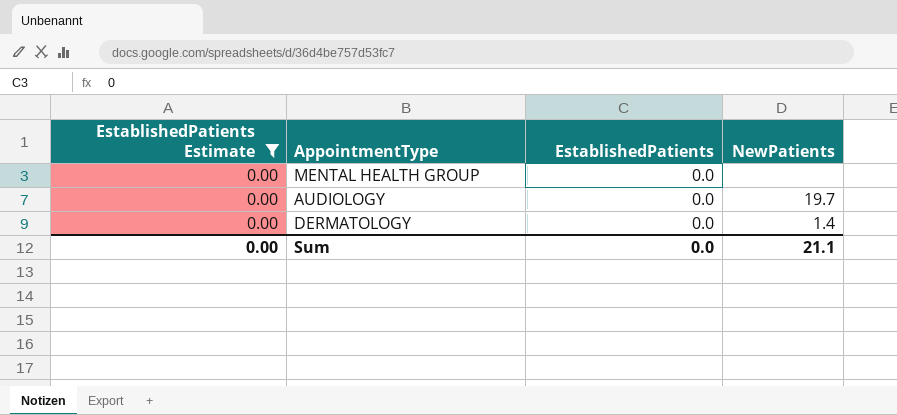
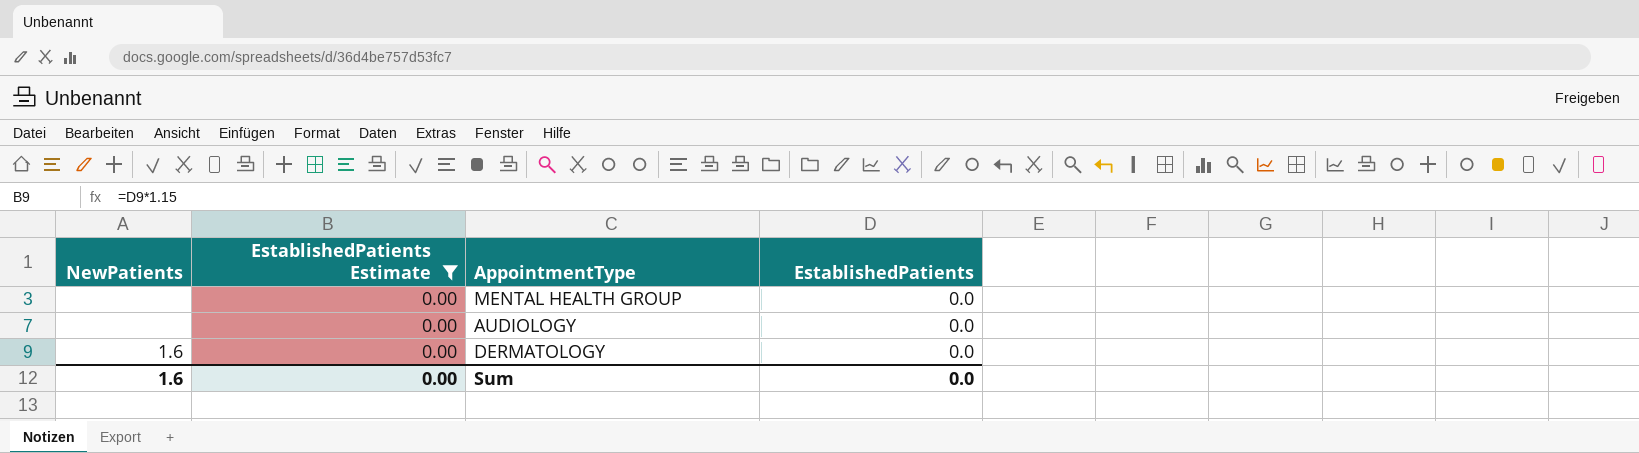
column NewPatients | position: 4 -> 1
AUDIOLOGY | NewPatients: 19.7 -> none
DERMATOLOGY | NewPatients: 1.4 -> 1.6
Sum | NewPatients: 21.1 -> 1.6

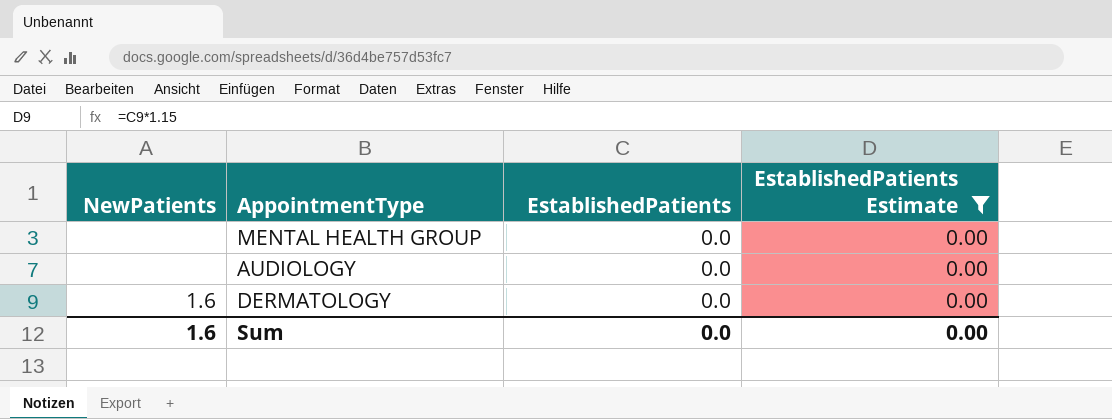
column EstablishedPatients Estimate | position: 2 -> 4

